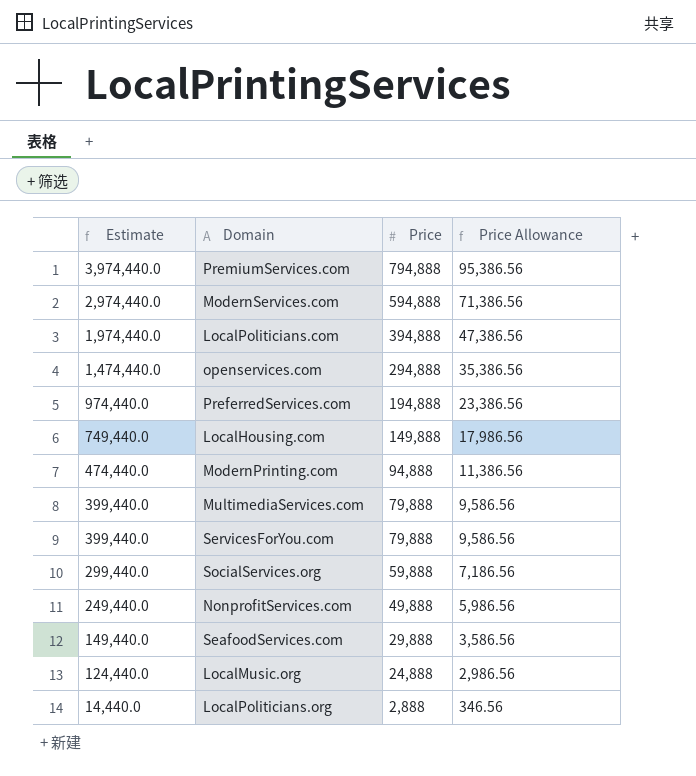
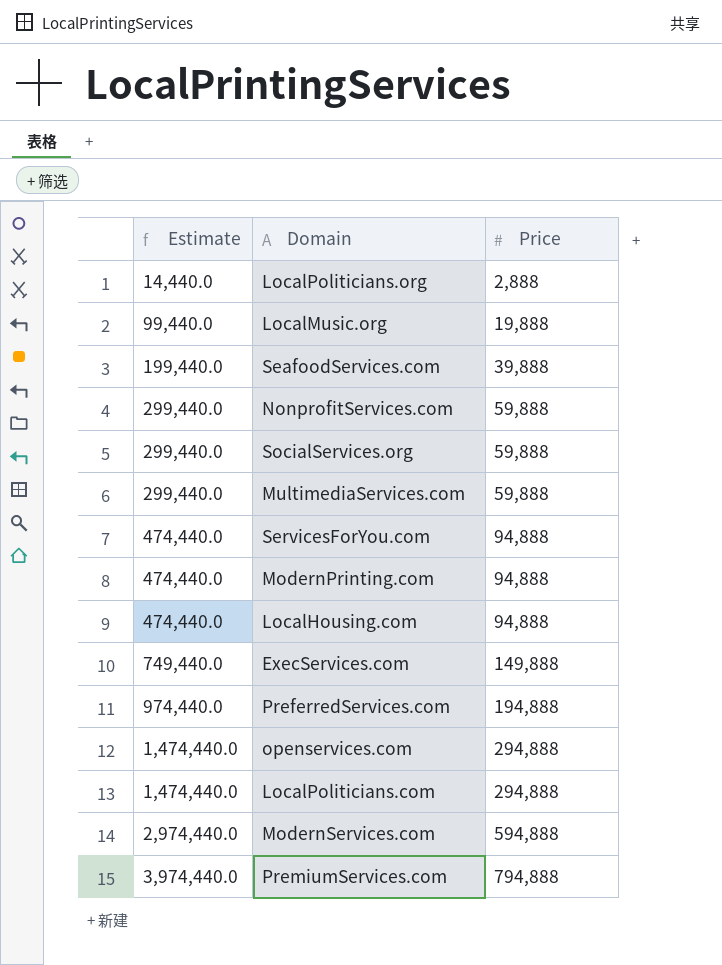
row order: Estimate descending -> Estimate ascending
column Price Allowance | formula: [Price] * 0.12 -> none
LocalMusic.org | Estimate: 124,440.0 -> 99,440.0
LocalMusic.org | Price: 24,888 -> 19,888
SeafoodServices.com | Estimate: 149,440.0 -> 199,440.0
SeafoodServices.com | Price: 29,888 -> 39,888
NonprofitServices.com | Estimate: 249,440.0 -> 299,440.0
NonprofitServices.com | Price: 49,888 -> 59,888
MultimediaServices.com | Estimate: 399,440.0 -> 299,440.0
MultimediaServices.com | Price: 79,888 -> 59,888
ServicesForYou.com | Estimate: 399,440.0 -> 474,440.0
ServicesForYou.com | Price: 79,888 -> 94,888
LocalHousing.com | Estimate: 749,440.0 -> 474,440.0
LocalHousing.com | Price: 149,888 -> 94,888
row ExecServices.com: none -> 749,440.0 | 149,888
LocalPoliticians.com | Estimate: 1,974,440.0 -> 1,474,440.0
LocalPoliticians.com | Price: 394,888 -> 294,888

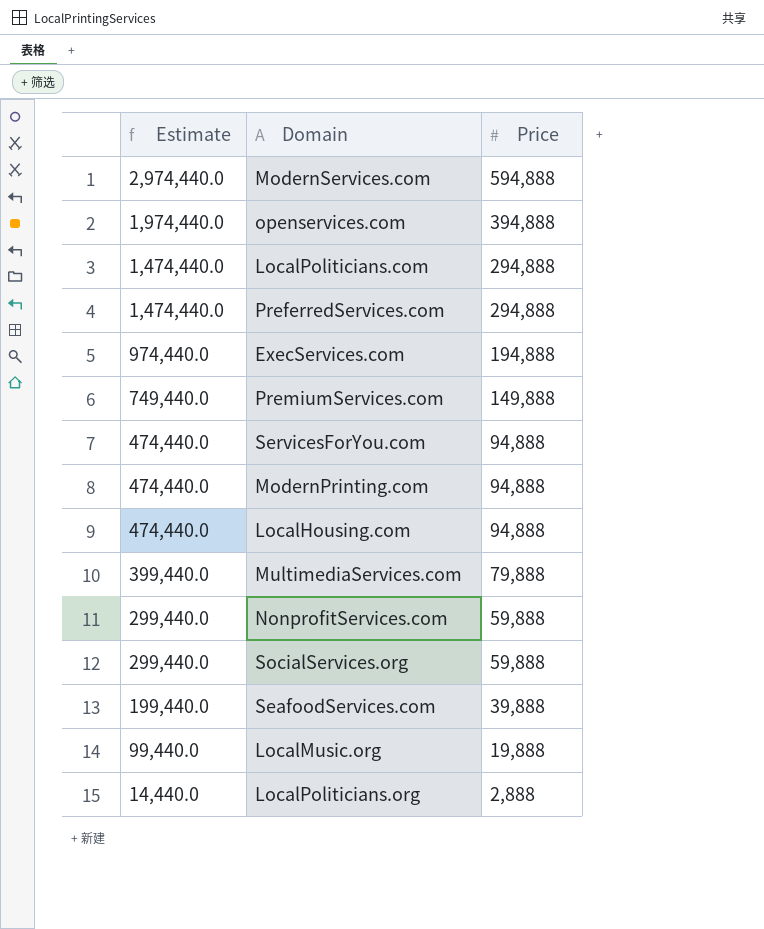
row order: Estimate ascending -> Estimate descending
openservices.com | Estimate: 1,474,440.0 -> 1,974,440.0
openservices.com | Price: 294,888 -> 394,888
PreferredServices.com | Estimate: 974,440.0 -> 1,474,440.0
PreferredServices.com | Price: 194,888 -> 294,888
ExecServices.com | Estimate: 749,440.0 -> 974,440.0
ExecServices.com | Price: 149,888 -> 194,888
PremiumServices.com | Estimate: 3,974,440.0 -> 749,440.0
PremiumServices.com | Price: 794,888 -> 149,888
MultimediaServices.com | Estimate: 299,440.0 -> 399,440.0
MultimediaServices.com | Price: 59,888 -> 79,888

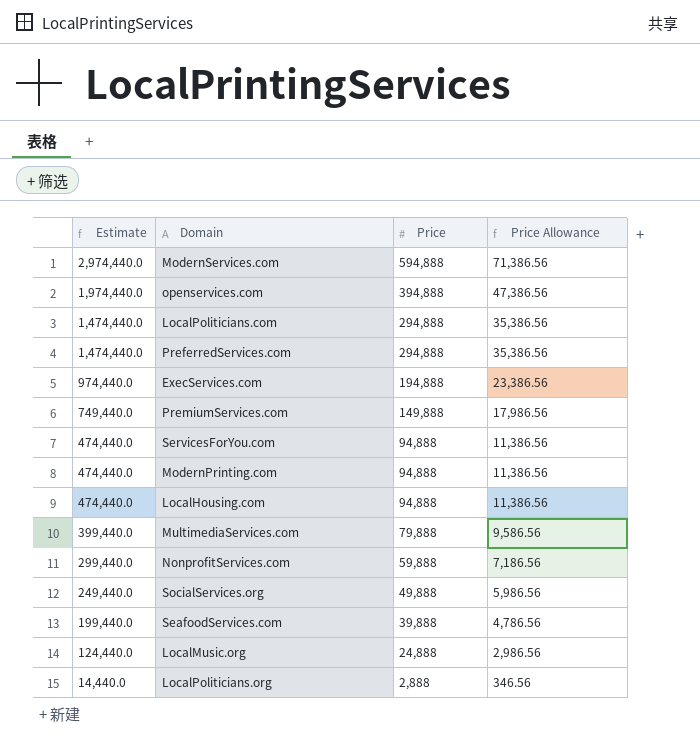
column Price Allowance | formula: none -> [Price] * 0.12
SocialServices.org | Estimate: 299,440.0 -> 249,440.0
SocialServices.org | Price: 59,888 -> 49,888
LocalMusic.org | Estimate: 99,440.0 -> 124,440.0
LocalMusic.org | Price: 19,888 -> 24,888

